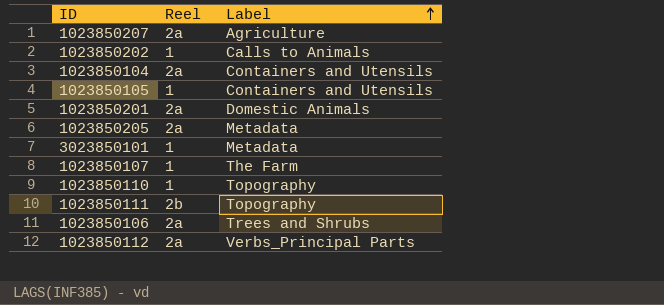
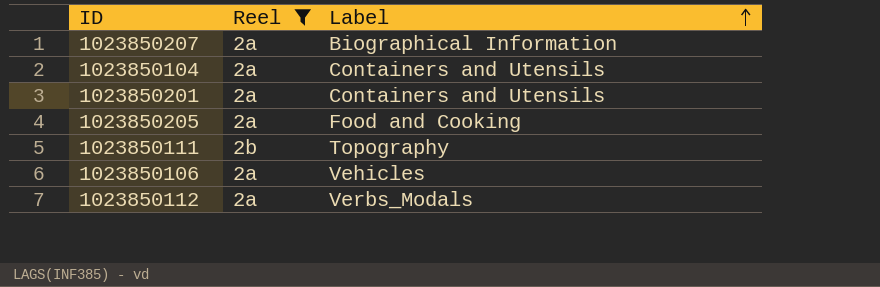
filter: none -> Reel != 1
1023850207 | Label: Agriculture -> Biographical Information
1023850201 | Label: Domestic Animals -> Containers and Utensils
1023850205 | Label: Metadata -> Food and Cooking
1023850106 | Label: Trees and Shrubs -> Vehicles
1023850112 | Label: Verbs_Principal Parts -> Verbs_Modals

